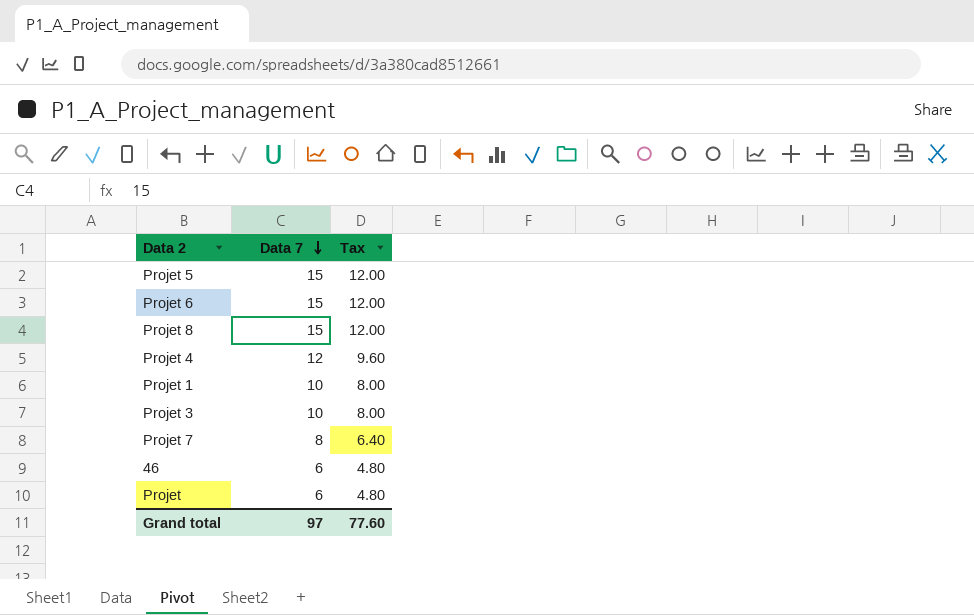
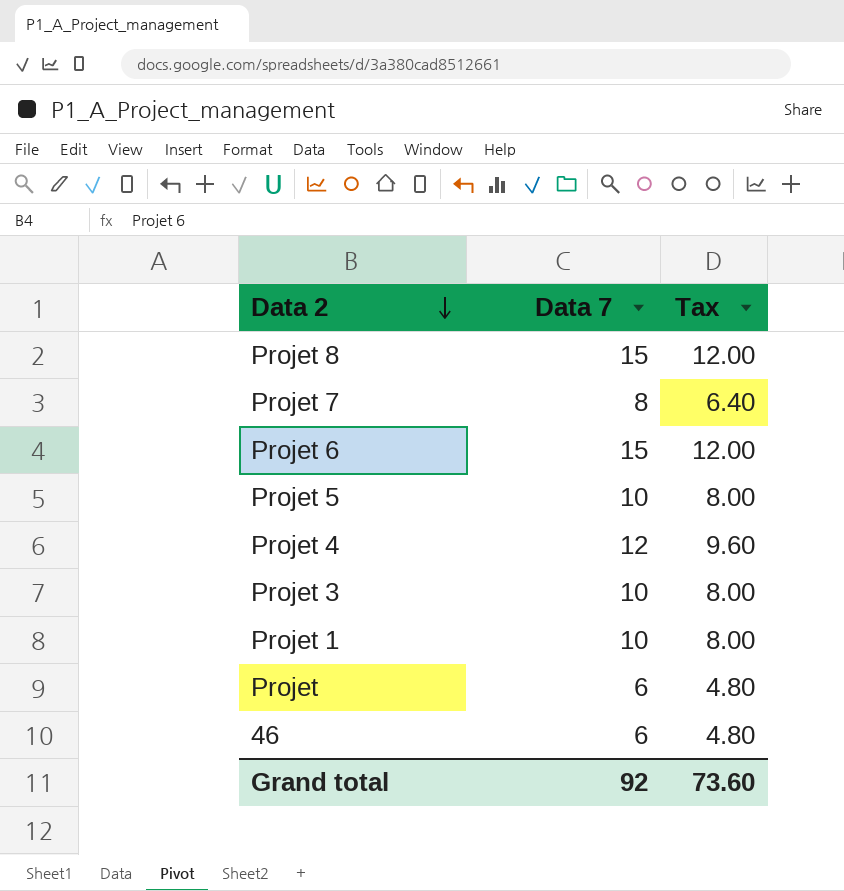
row order: Data 7 descending -> Data 2 descending
Projet 5 | Data 7: 15 -> 10
Projet 5 | Tax: 12.00 -> 8.00
Grand total | Data 7: 97 -> 92
Grand total | Tax: 77.60 -> 73.60

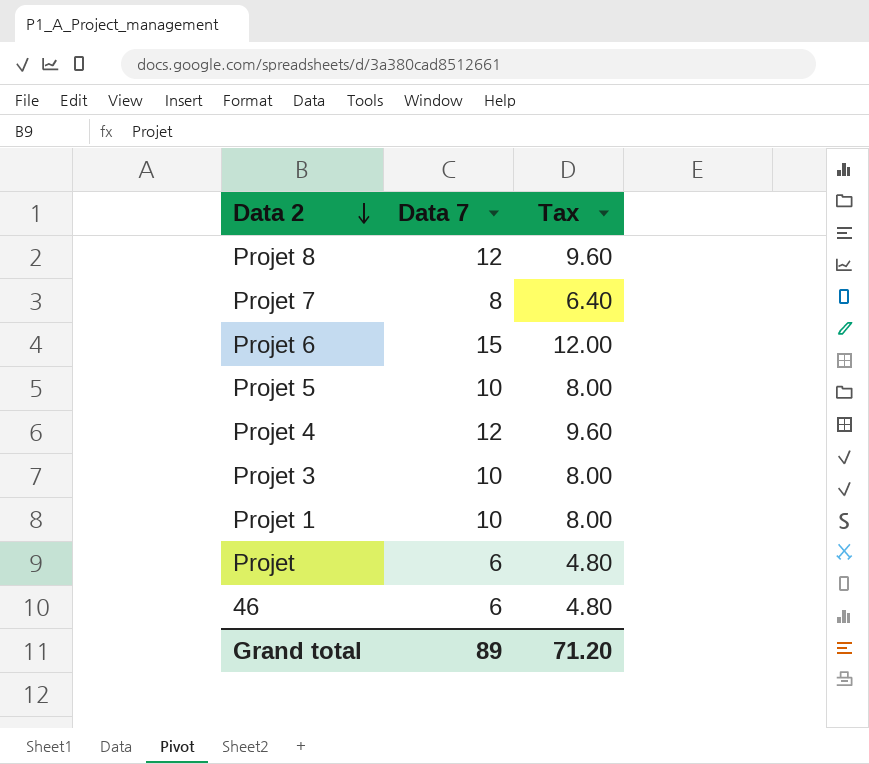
Projet 8 | Data 7: 15 -> 12
Projet 8 | Tax: 12.00 -> 9.60
Grand total | Data 7: 92 -> 89
Grand total | Tax: 73.60 -> 71.20

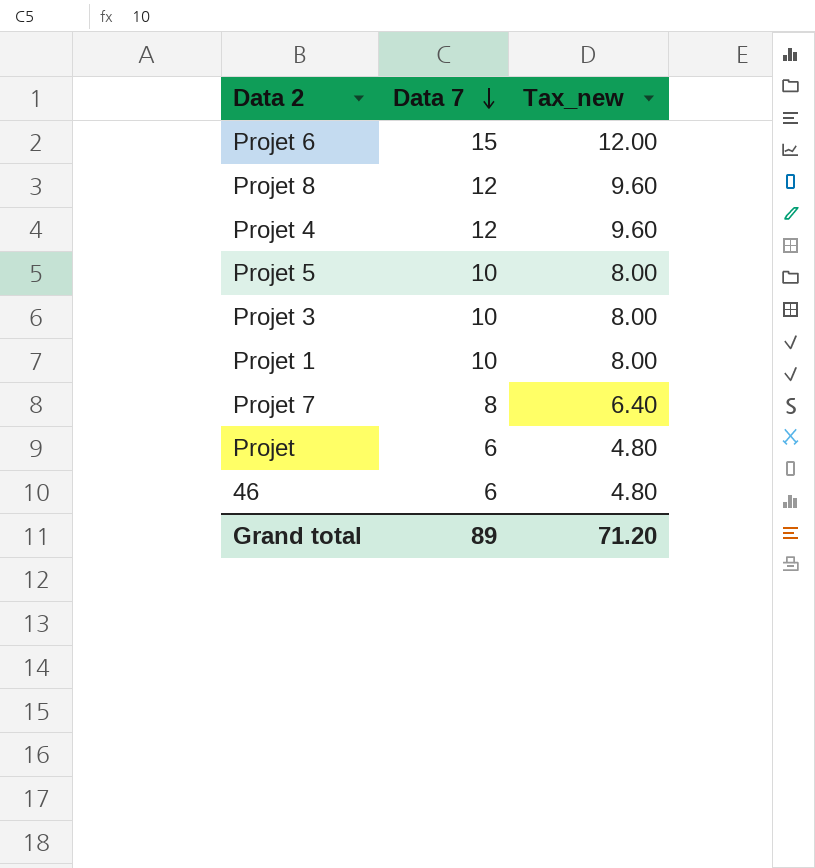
row order: Data 2 descending -> Data 7 descending
column name: Tax -> Tax_new

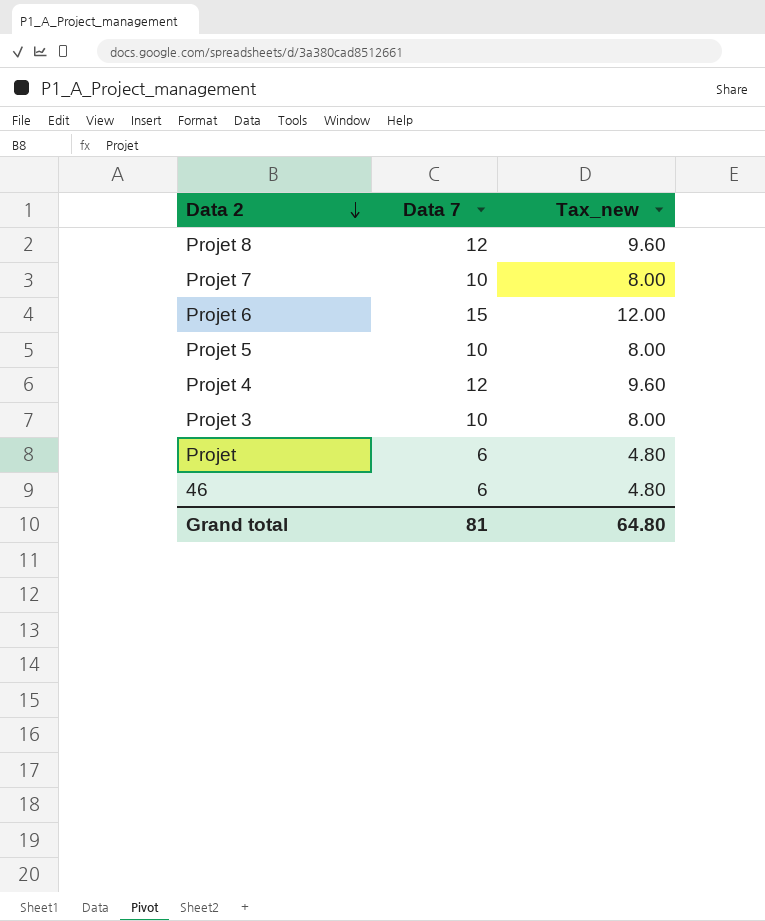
row order: Data 7 descending -> Data 2 descending
row Projet 1: 10 | 8.00 -> none
Projet 7 | Data 7: 8 -> 10
Projet 7 | Tax_new: 6.40 -> 8.00
Grand total | Data 7: 89 -> 81
Grand total | Tax_new: 71.20 -> 64.80

